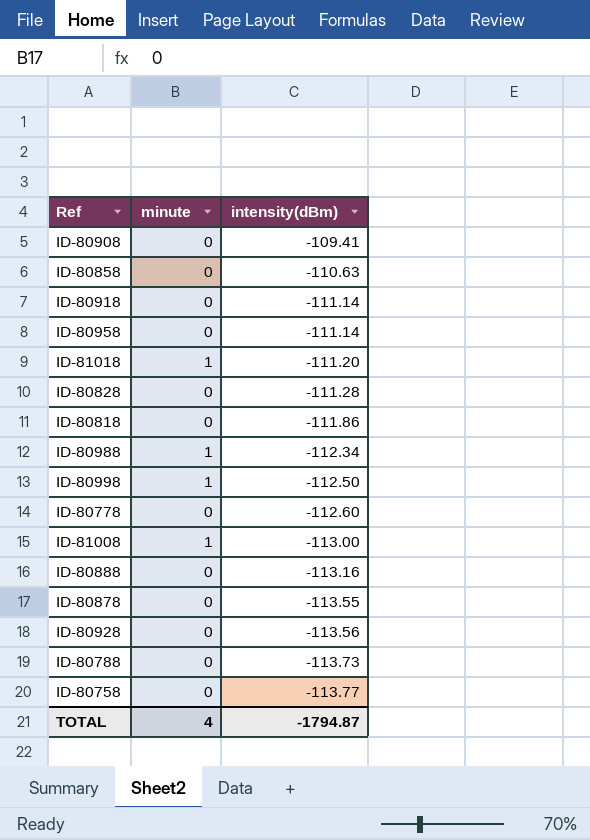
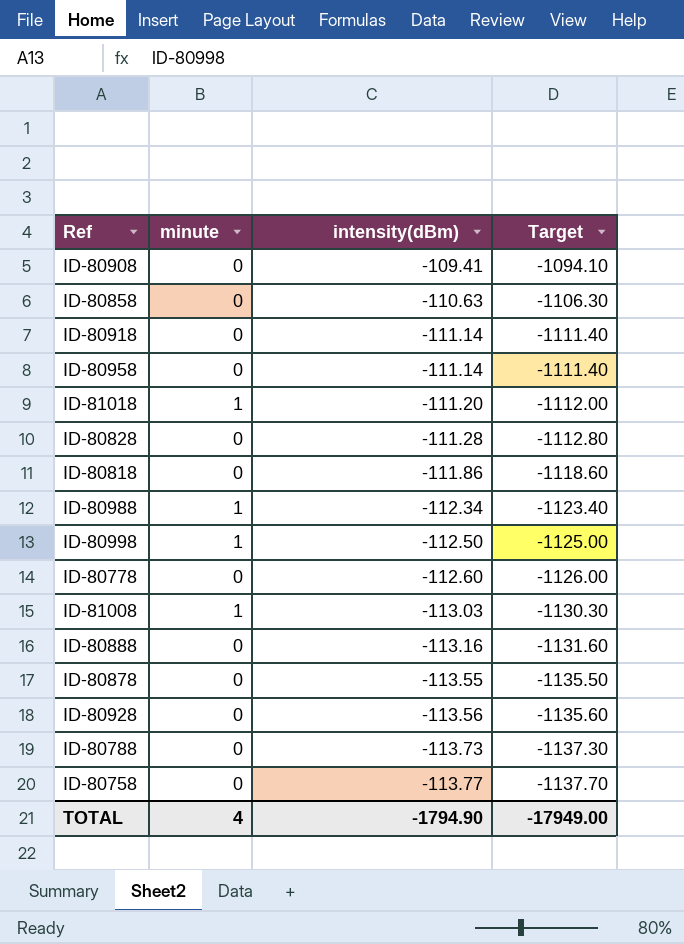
column Target | formula: none -> [intensity(dBm)] * 10
ID-81008 | intensity(dBm): -113.00 -> -113.03
TOTAL | intensity(dBm): -1794.87 -> -1794.90

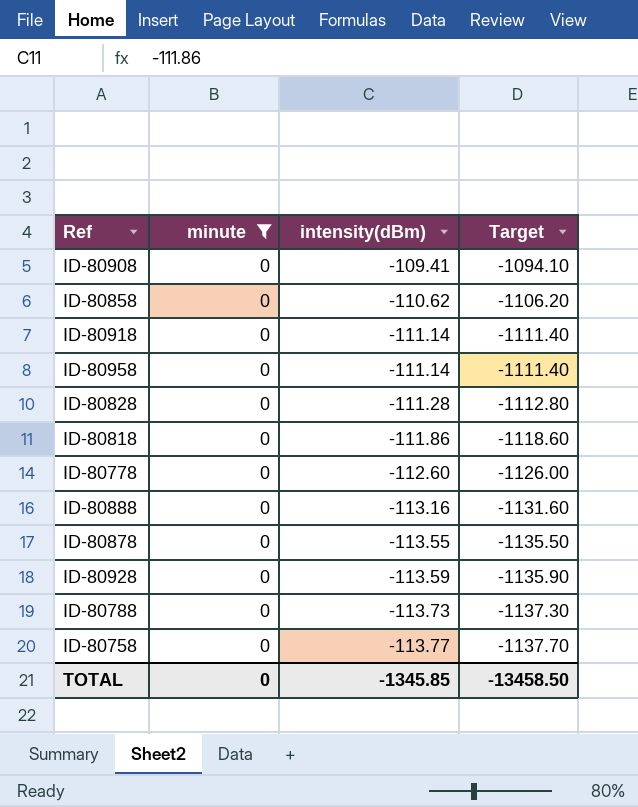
filter: none -> minute = 0
ID-80858 | intensity(dBm): -110.63 -> -110.62
ID-80858 | Target: -1106.30 -> -1106.20
ID-80928 | intensity(dBm): -113.56 -> -113.59
ID-80928 | Target: -1135.60 -> -1135.90
TOTAL | minute: 4 -> 0
TOTAL | intensity(dBm): -1794.90 -> -1345.85
TOTAL | Target: -17949.00 -> -13458.50

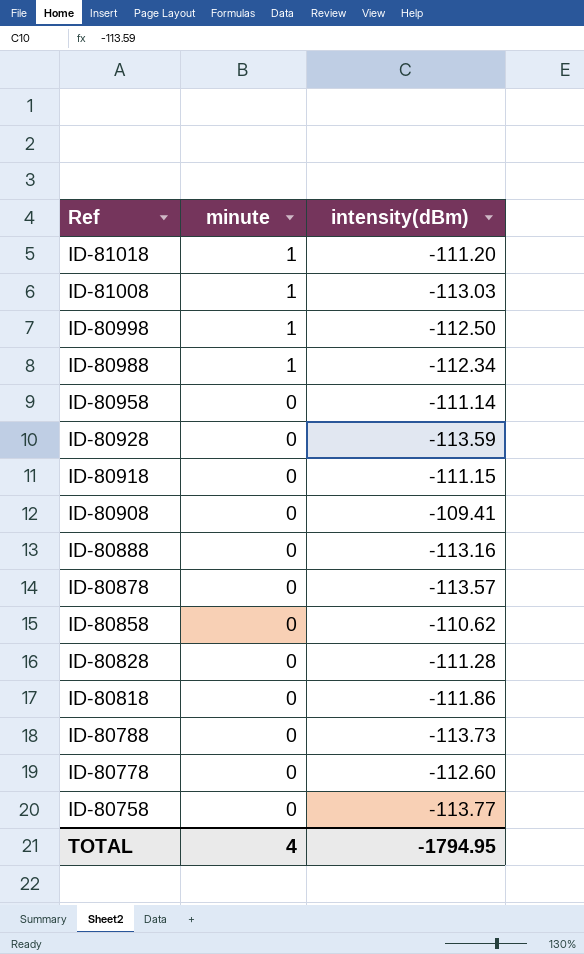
filter: minute = 0 -> none
row order: intensity(dBm) descending -> Ref descending
column Target | formula: [intensity(dBm)] * 10 -> none
ID-80918 | intensity(dBm): -111.14 -> -111.15
ID-80878 | intensity(dBm): -113.55 -> -113.57
TOTAL | minute: 0 -> 4
TOTAL | intensity(dBm): -1345.85 -> -1794.95

